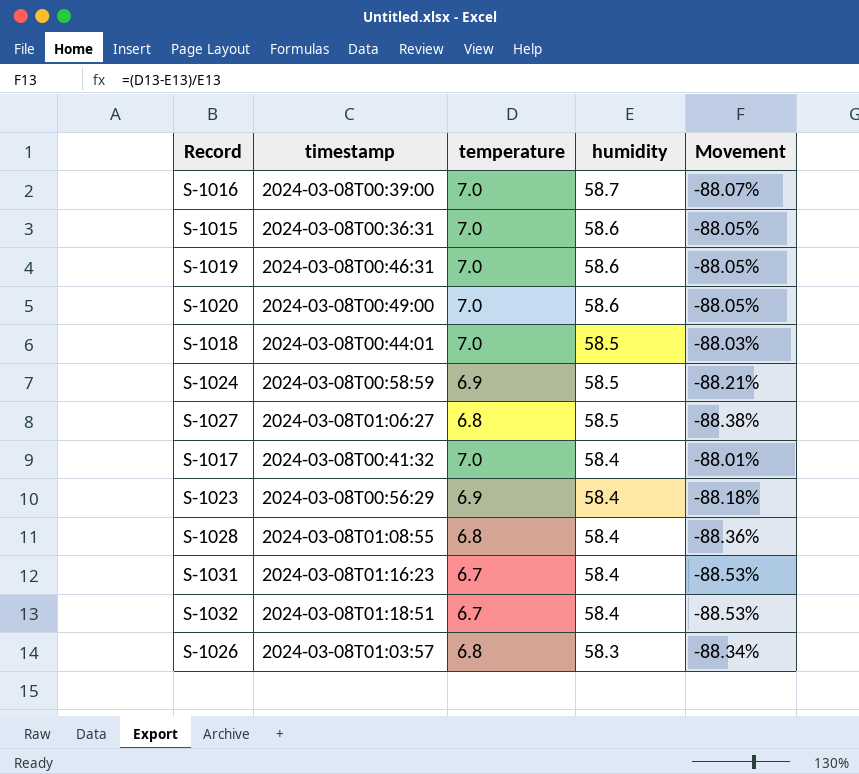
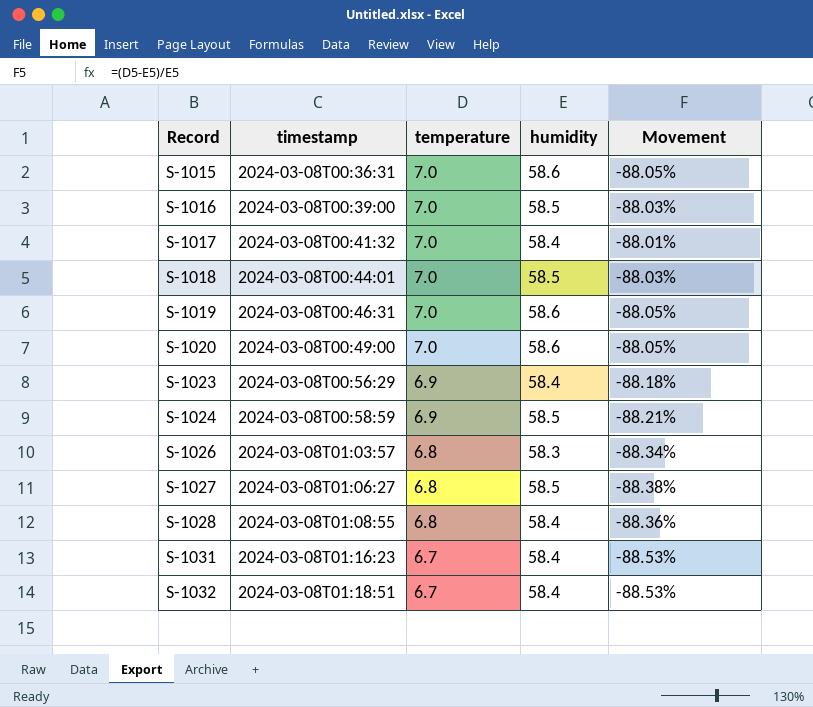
row order: humidity descending -> Record ascending
S-1016 | humidity: 58.7 -> 58.5
S-1016 | Movement: -88.07% -> -88.03%

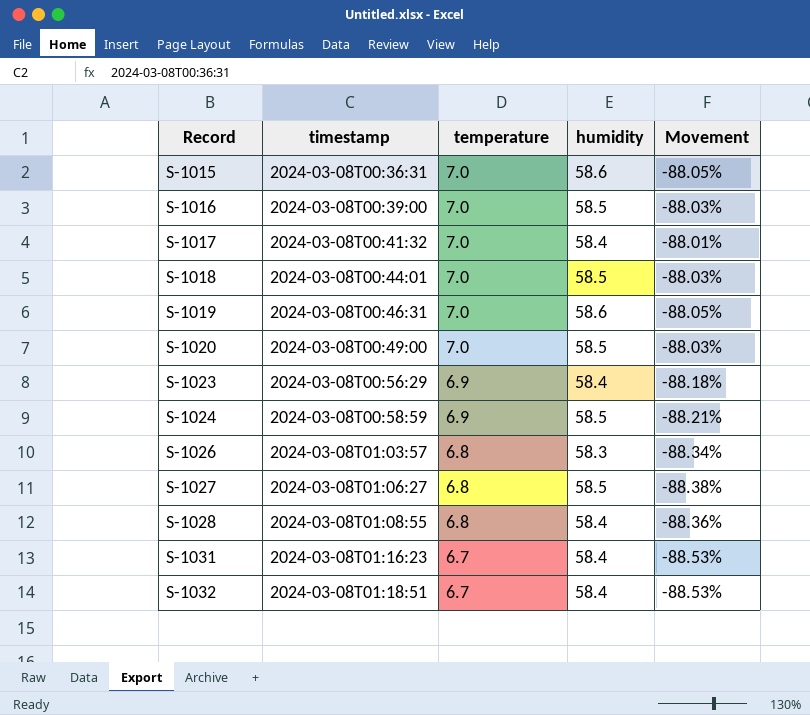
S-1020 | humidity: 58.6 -> 58.5
S-1020 | Movement: -88.05% -> -88.03%

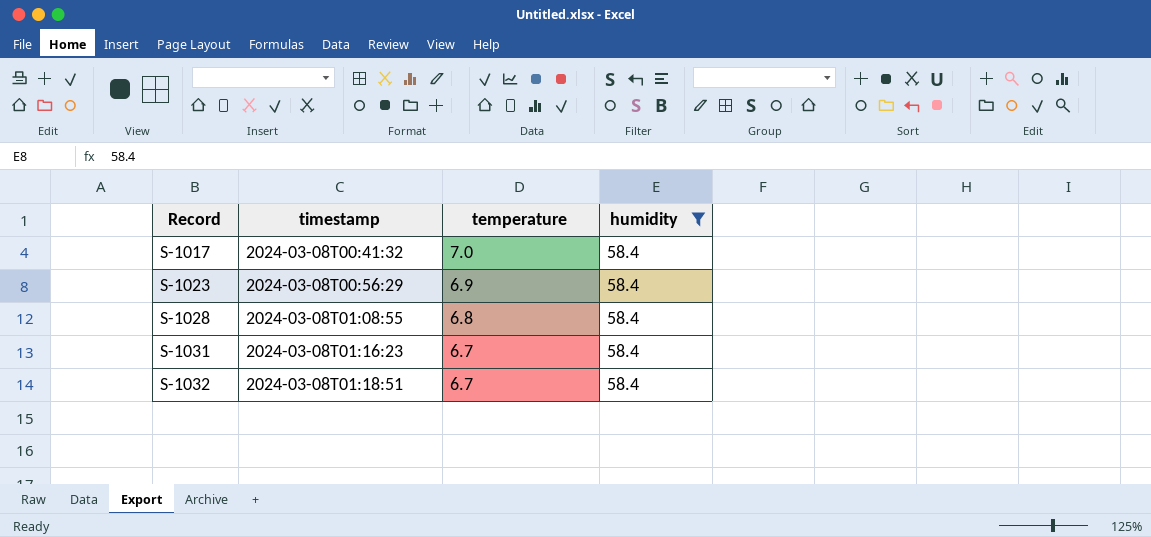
filter: none -> humidity = 58.4
column Movement | formula: ([temperature] - [humidity]) / [humidity] -> none

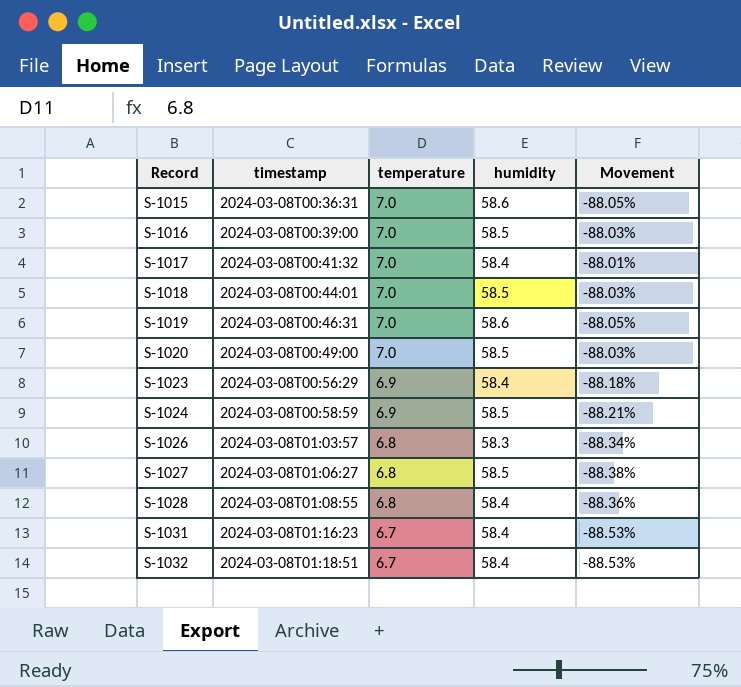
filter: humidity = 58.4 -> none
column Movement | formula: none -> ([temperature] - [humidity]) / [humidity]

